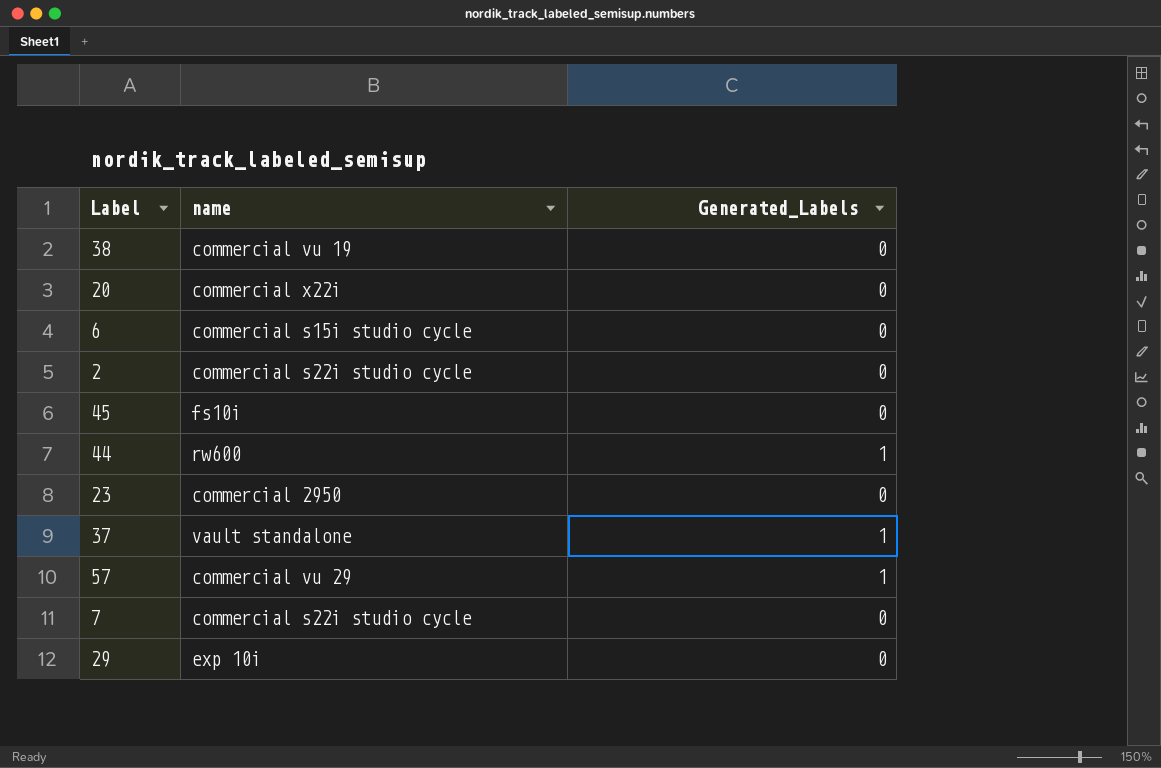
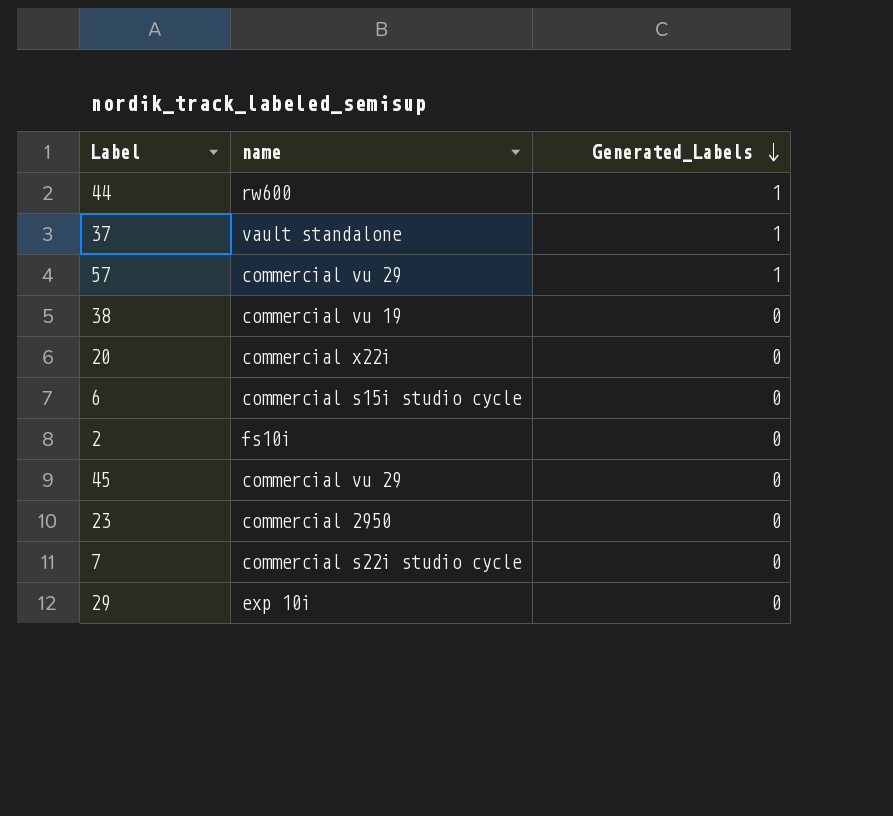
row order: none -> Generated_Labels descending
2 | name: commercial s22i studio cycle -> fs10i
45 | name: fs10i -> commercial vu 29

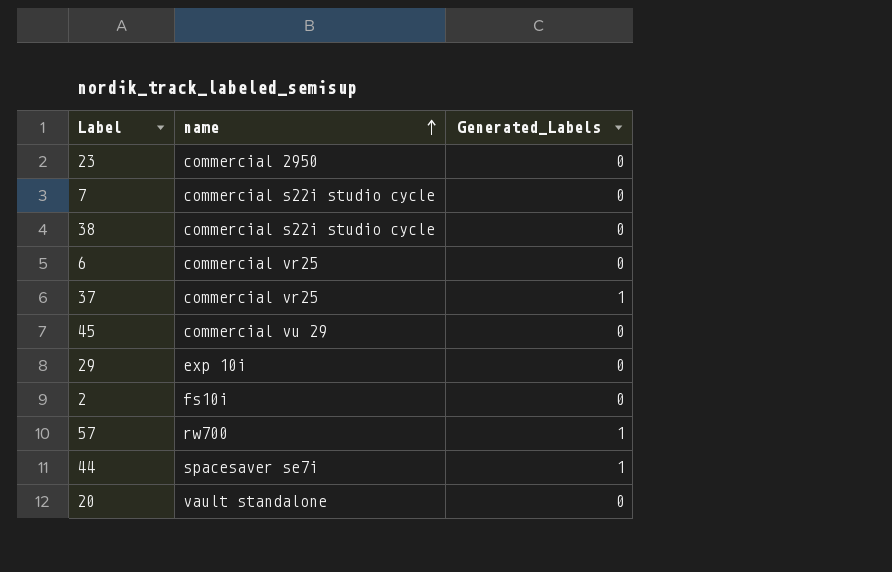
row order: Generated_Labels descending -> name ascending
38 | name: commercial vu 19 -> commercial s22i studio cycle
6 | name: commercial s15i studio cycle -> commercial vr25
37 | name: vault standalone -> commercial vr25
57 | name: commercial vu 29 -> rw700
44 | name: rw600 -> spacesaver se7i
20 | name: commercial x22i -> vault standalone

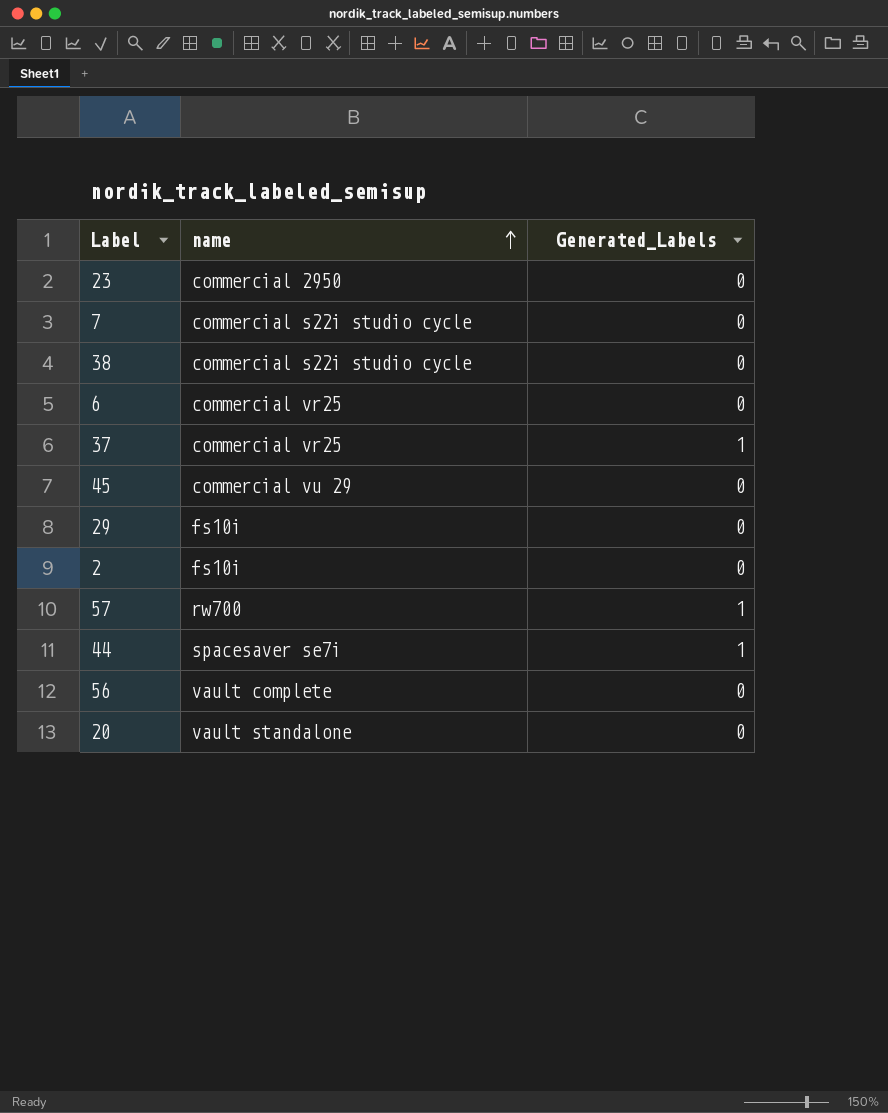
29 | name: exp 10i -> fs10i
row 56: none -> vault complete | 0

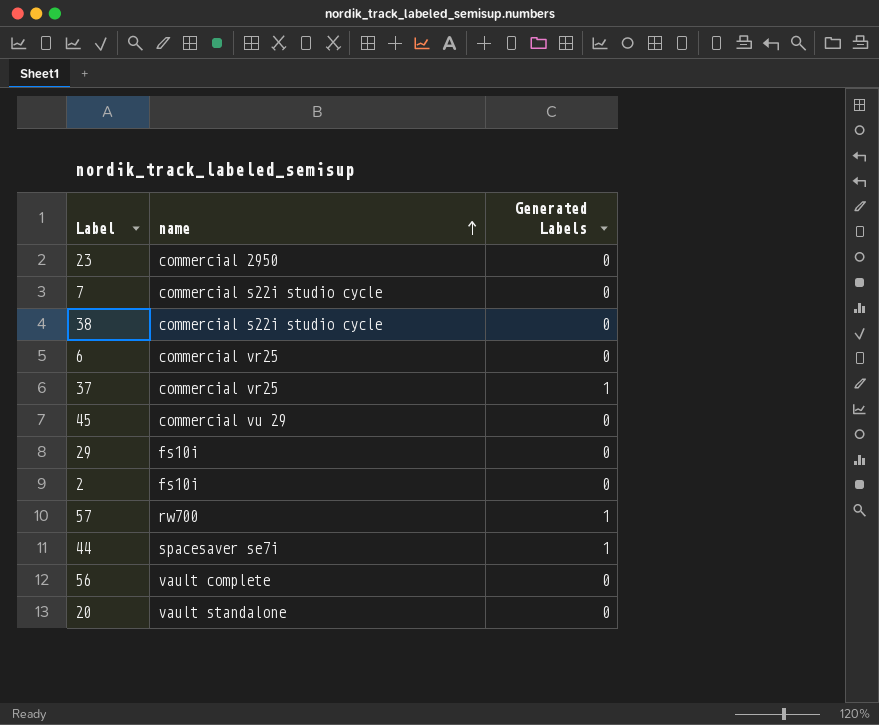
column name: Generated_Labels -> Generated Labels

